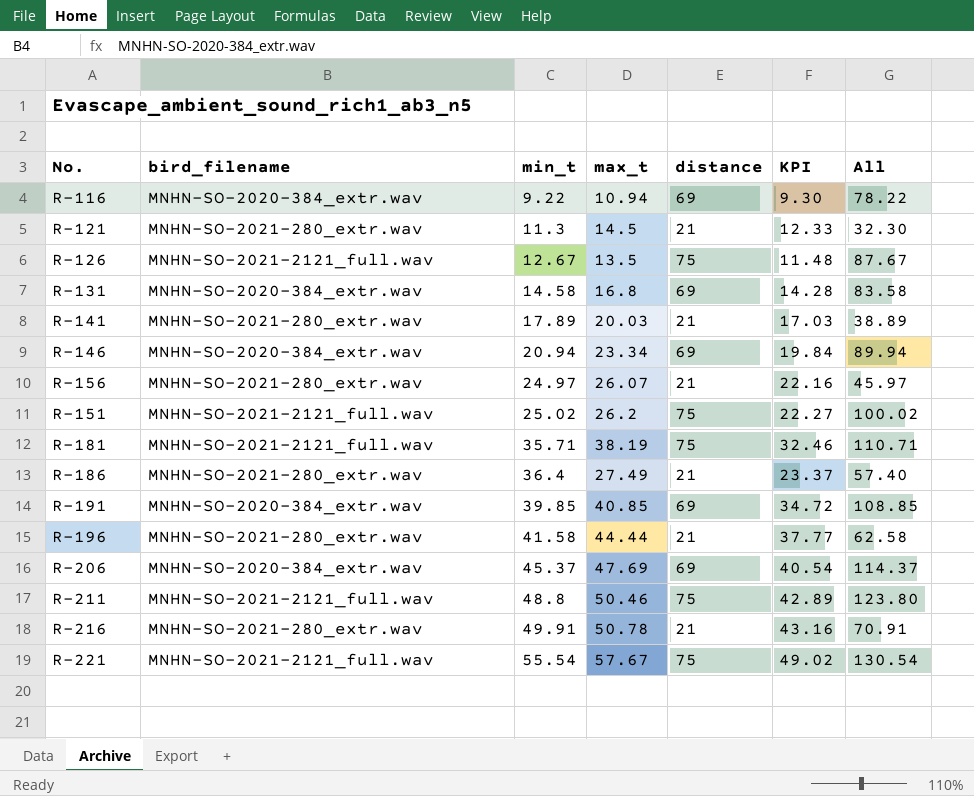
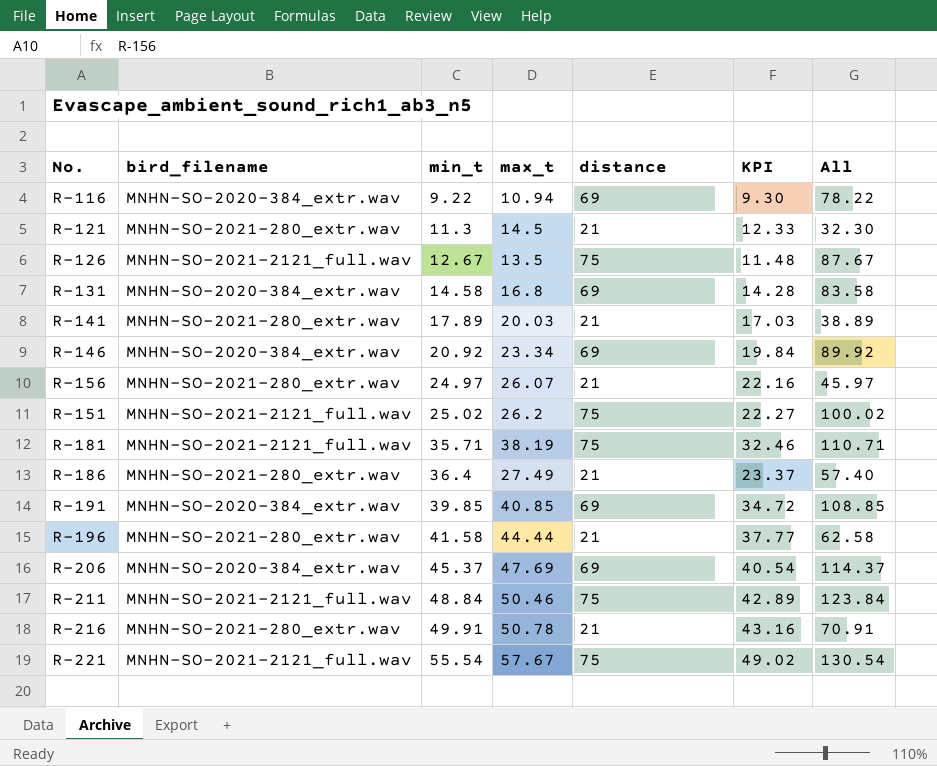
R-146 | min_t: 20.94 -> 20.92
R-146 | All: 89.94 -> 89.92
R-211 | min_t: 48.8 -> 48.84
R-211 | All: 123.80 -> 123.84

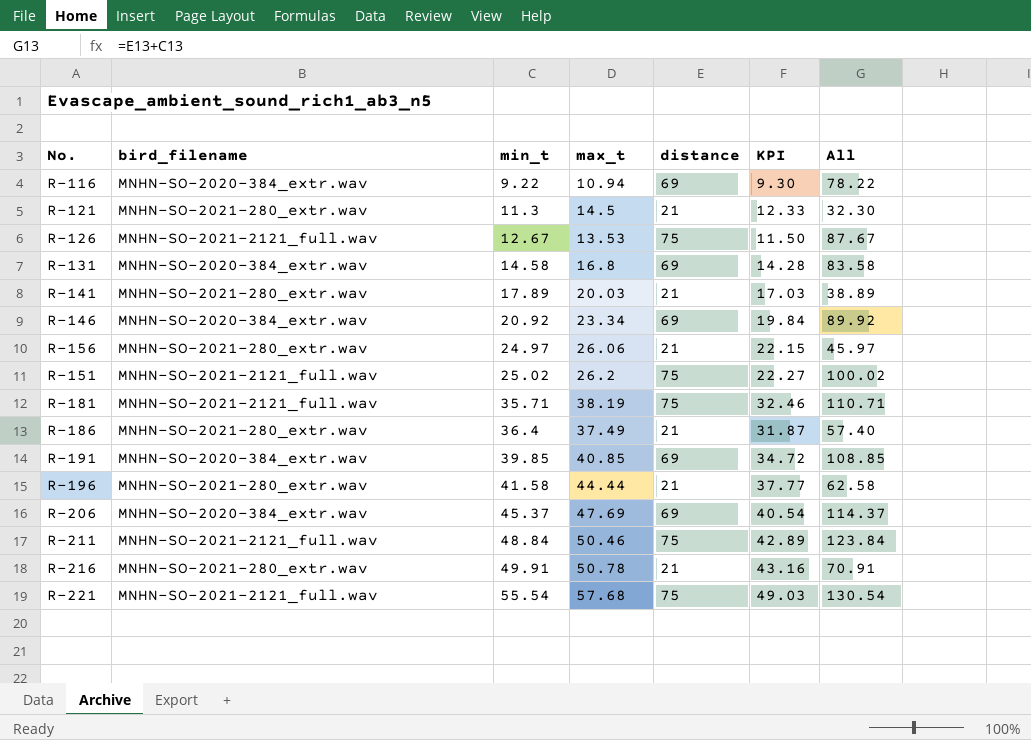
R-126 | max_t: 13.5 -> 13.53
R-126 | KPI: 11.48 -> 11.50
R-156 | max_t: 26.07 -> 26.06
R-156 | KPI: 22.16 -> 22.15
R-186 | max_t: 27.49 -> 37.49
R-186 | KPI: 23.37 -> 31.87
R-221 | max_t: 57.67 -> 57.68
R-221 | KPI: 49.02 -> 49.03

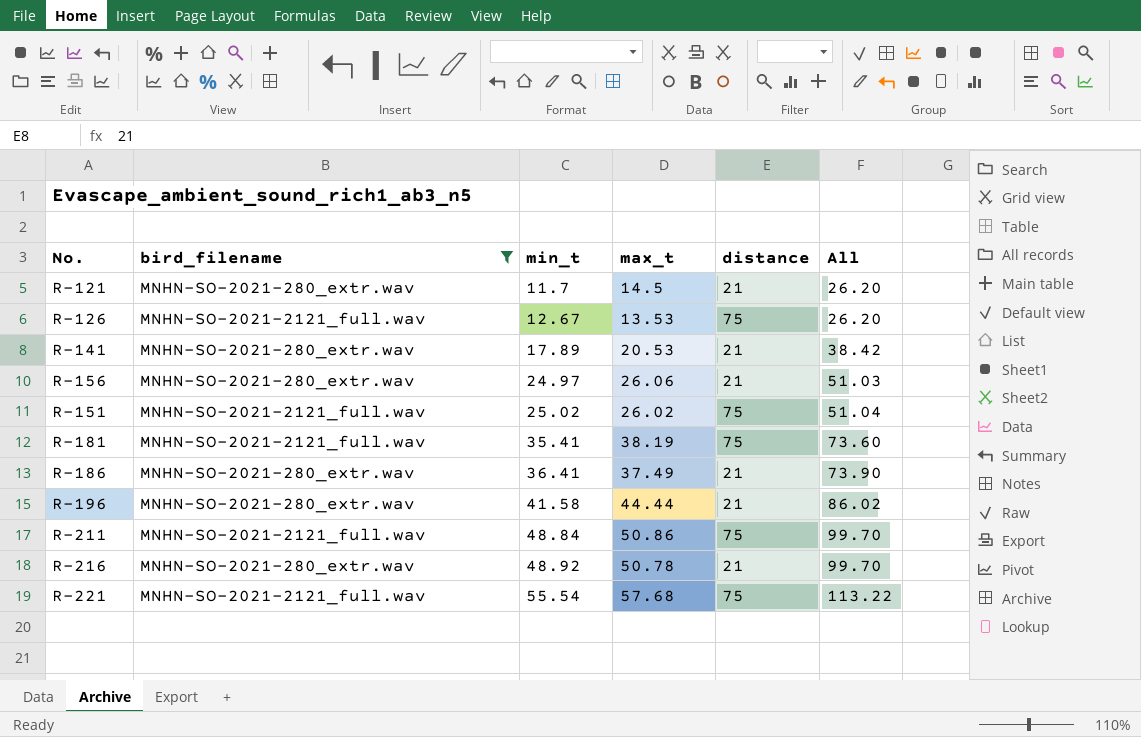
filter: none -> bird_filename != MNHN-SO-2020-384_extr.wav
column KPI | formula: [max_t] * 0.85 -> none
column All | formula: [min_t] + [distance] -> [min_t] + [max_t]
R-121 | min_t: 11.3 -> 11.7
R-141 | max_t: 20.03 -> 20.53
R-151 | max_t: 26.2 -> 26.02
R-181 | min_t: 35.71 -> 35.41
R-186 | min_t: 36.4 -> 36.41
R-211 | max_t: 50.46 -> 50.86
R-216 | min_t: 49.91 -> 48.92

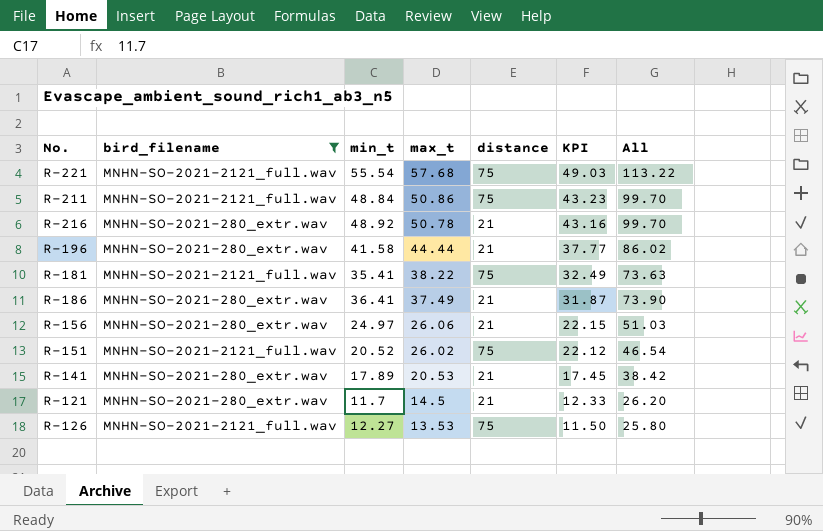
row order: min_t ascending -> max_t descending
column KPI | formula: none -> [max_t] * 0.85
R-181 | max_t: 38.19 -> 38.22
R-181 | All: 73.60 -> 73.63
R-151 | min_t: 25.02 -> 20.52
R-151 | All: 51.04 -> 46.54
R-126 | min_t: 12.67 -> 12.27
R-126 | All: 26.20 -> 25.80

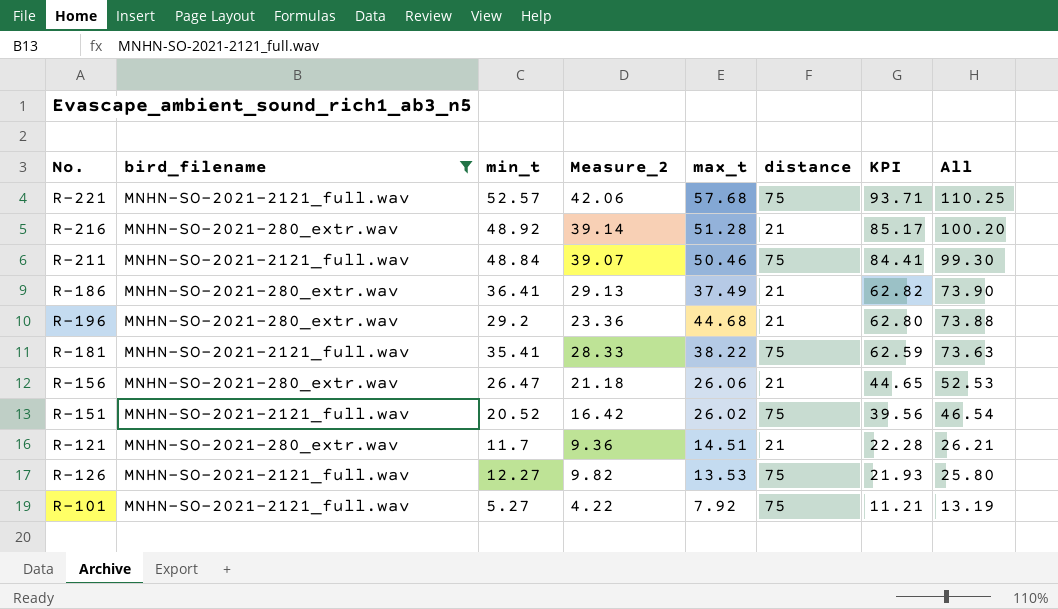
row order: max_t descending -> KPI descending
column Measure_2 | formula: none -> [min_t] * 0.8
column KPI | formula: [max_t] * 0.85 -> [All] * 0.85
row R-141: MNHN-SO-2021-280_extr.wav | 17.89 | 20.53 | 21 | 17.45 | 38.42 -> none
R-221 | min_t: 55.54 -> 52.57
R-221 | All: 113.22 -> 110.25
R-216 | max_t: 50.78 -> 51.28
R-216 | All: 99.70 -> 100.20
R-211 | max_t: 50.86 -> 50.46
R-211 | All: 99.70 -> 99.30
R-196 | min_t: 41.58 -> 29.2
R-196 | max_t: 44.44 -> 44.68
R-196 | All: 86.02 -> 73.88
R-156 | min_t: 24.97 -> 26.47
R-156 | All: 51.03 -> 52.53
R-121 | max_t: 14.5 -> 14.51
R-121 | All: 26.20 -> 26.21
row R-101: none -> MNHN-SO-2021-2121_full.wav | 5.27 | 4.22 | 7.92 | 75 | 11.21 | 13.19

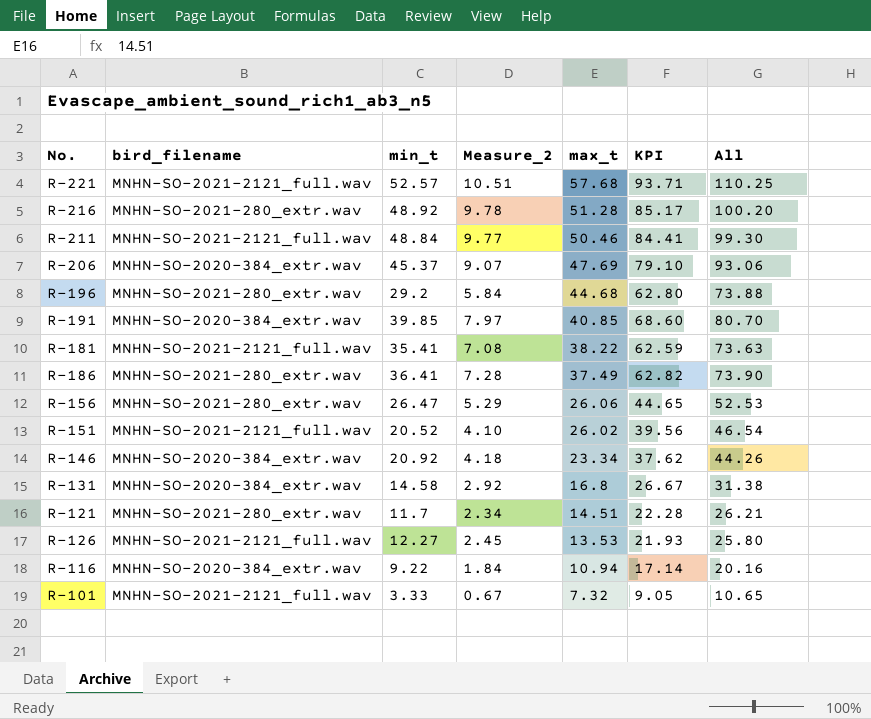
filter: bird_filename != MNHN-SO-2020-384_extr.wav -> none
row order: KPI descending -> max_t descending
column distance | position: 6 -> none
column Measure_2 | formula: [min_t] * 0.8 -> [min_t] * 0.2
R-101 | min_t: 5.27 -> 3.33
R-101 | max_t: 7.92 -> 7.32
R-101 | KPI: 11.21 -> 9.05
R-101 | All: 13.19 -> 10.65

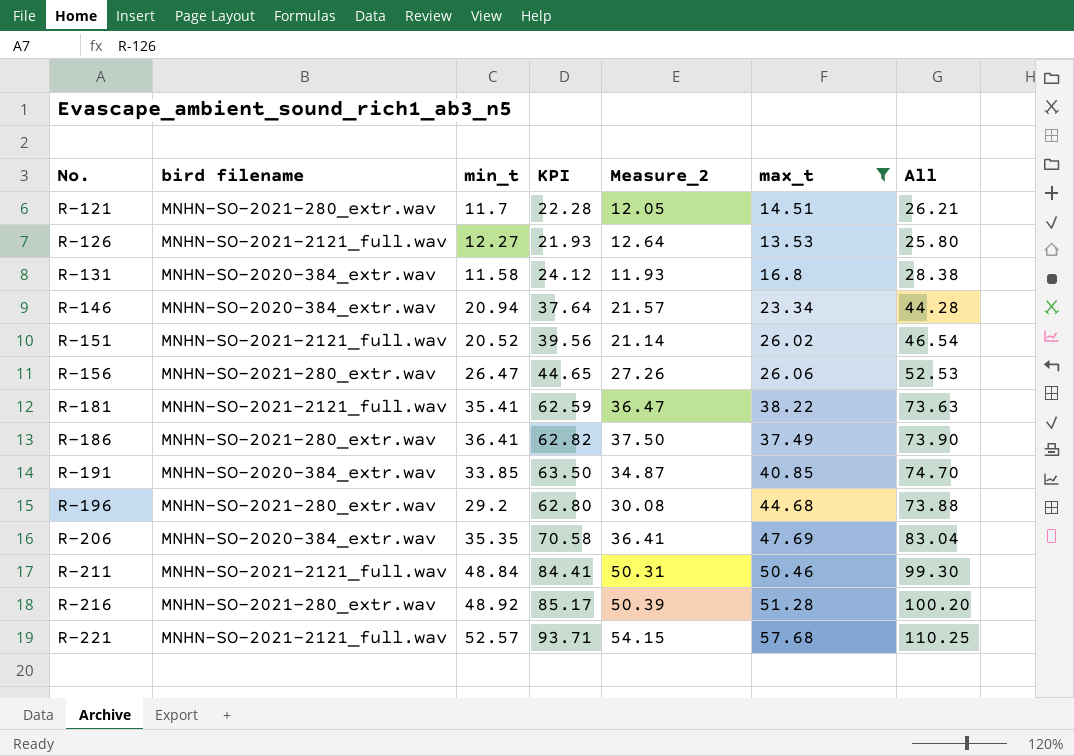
filter: none -> max_t >= 13.53
row order: max_t descending -> No. ascending
column name: bird_filename -> bird filename
column KPI | position: 6 -> 4
column Measure_2 | formula: [min_t] * 0.2 -> [min_t] * 1.03
R-131 | min_t: 14.58 -> 11.58
R-131 | KPI: 26.67 -> 24.12
R-131 | All: 31.38 -> 28.38
R-146 | min_t: 20.92 -> 20.94
R-146 | KPI: 37.62 -> 37.64
R-146 | All: 44.26 -> 44.28
R-191 | min_t: 39.85 -> 33.85
R-191 | KPI: 68.60 -> 63.50
R-191 | All: 80.70 -> 74.70
R-206 | min_t: 45.37 -> 35.35
R-206 | KPI: 79.10 -> 70.58
R-206 | All: 93.06 -> 83.04

